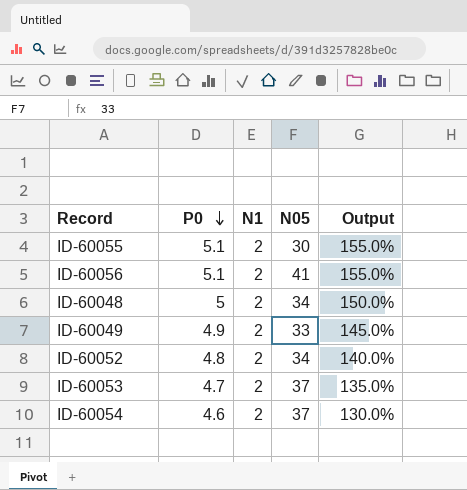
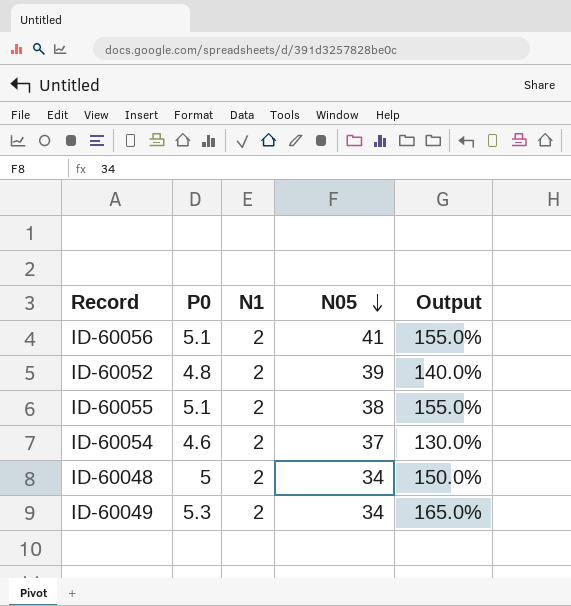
row order: P0 descending -> N05 descending
row ID-60053: 4.7 | 2 | 37 | 135.0% -> none
ID-60052 | N05: 34 -> 39
ID-60055 | N05: 30 -> 38
ID-60049 | P0: 4.9 -> 5.3
ID-60049 | N05: 33 -> 34
ID-60049 | Output: 145.0% -> 165.0%

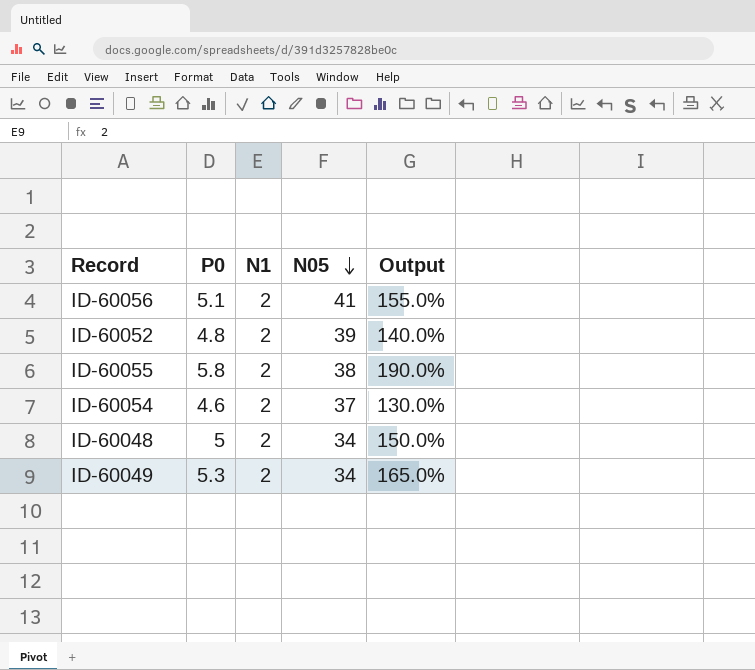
ID-60055 | P0: 5.1 -> 5.8
ID-60055 | Output: 155.0% -> 190.0%

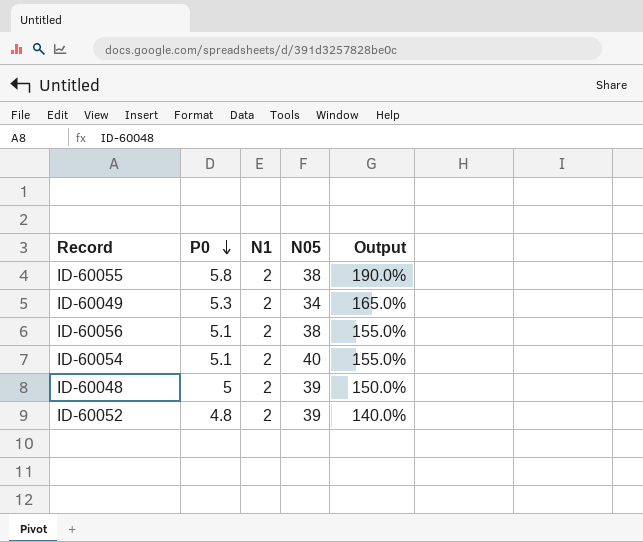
row order: N05 descending -> P0 descending
ID-60056 | N05: 41 -> 38
ID-60054 | P0: 4.6 -> 5.1
ID-60054 | N05: 37 -> 40
ID-60054 | Output: 130.0% -> 155.0%
ID-60048 | N05: 34 -> 39

